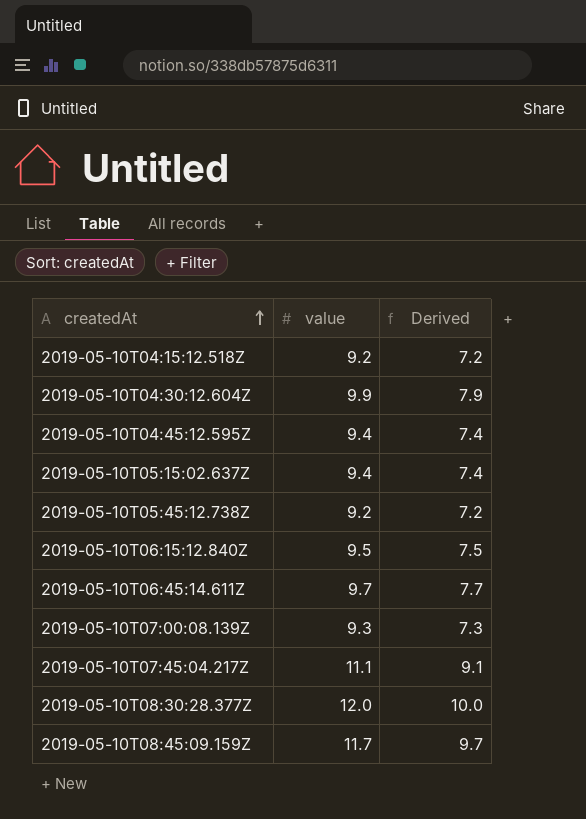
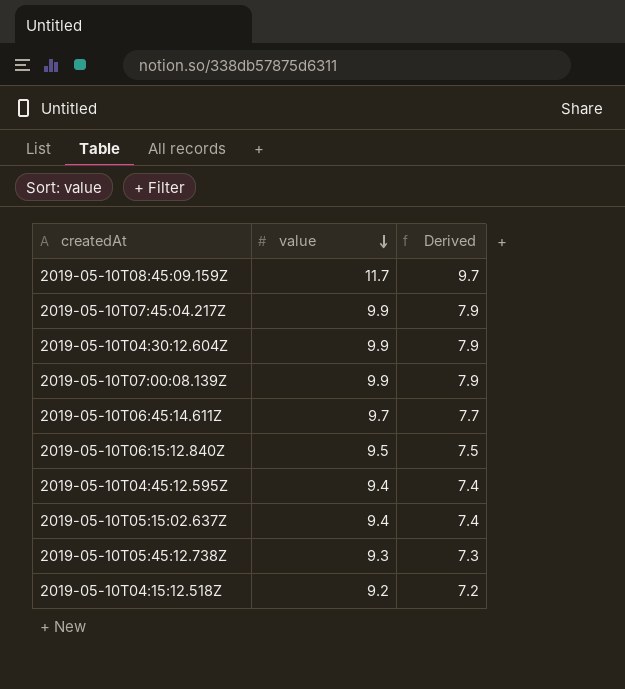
row order: createdAt ascending -> value descending
row 2019-05-10T08:30:28.377Z: 12.0 | 10.0 -> none
2019-05-10T07:45:04.217Z | value: 11.1 -> 9.9
2019-05-10T07:45:04.217Z | Derived: 9.1 -> 7.9
2019-05-10T07:00:08.139Z | value: 9.3 -> 9.9
2019-05-10T07:00:08.139Z | Derived: 7.3 -> 7.9
2019-05-10T05:45:12.738Z | value: 9.2 -> 9.3
2019-05-10T05:45:12.738Z | Derived: 7.2 -> 7.3

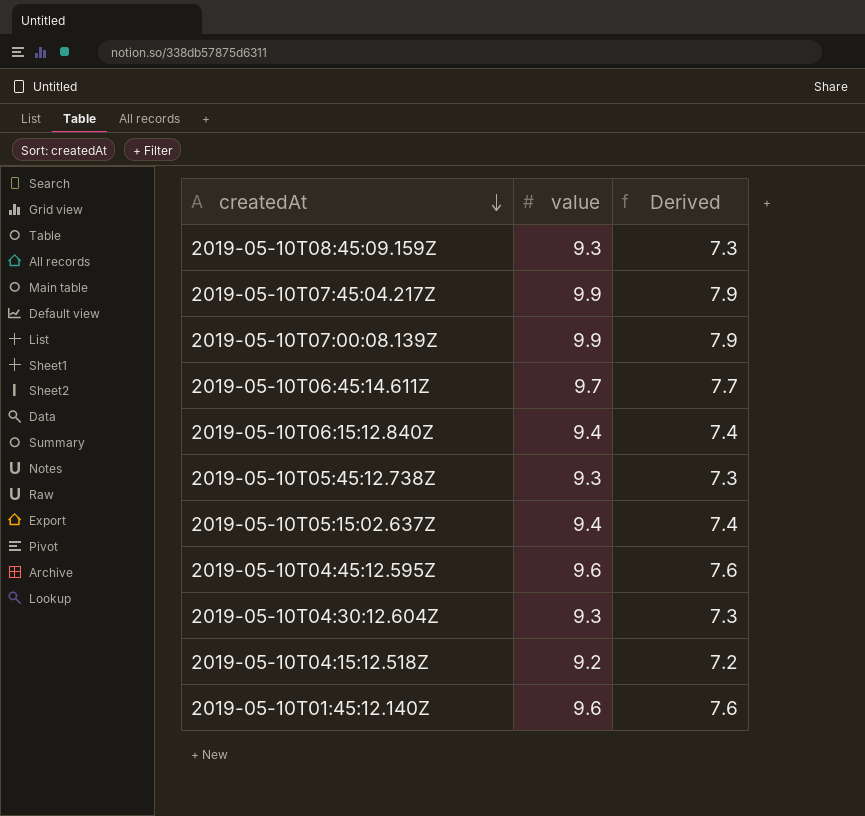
row order: value descending -> createdAt descending
2019-05-10T08:45:09.159Z | value: 11.7 -> 9.3
2019-05-10T08:45:09.159Z | Derived: 9.7 -> 7.3
2019-05-10T06:15:12.840Z | value: 9.5 -> 9.4
2019-05-10T06:15:12.840Z | Derived: 7.5 -> 7.4
2019-05-10T04:45:12.595Z | value: 9.4 -> 9.6
2019-05-10T04:45:12.595Z | Derived: 7.4 -> 7.6
2019-05-10T04:30:12.604Z | value: 9.9 -> 9.3
2019-05-10T04:30:12.604Z | Derived: 7.9 -> 7.3
row 2019-05-10T01:45:12.140Z: none -> 9.6 | 7.6

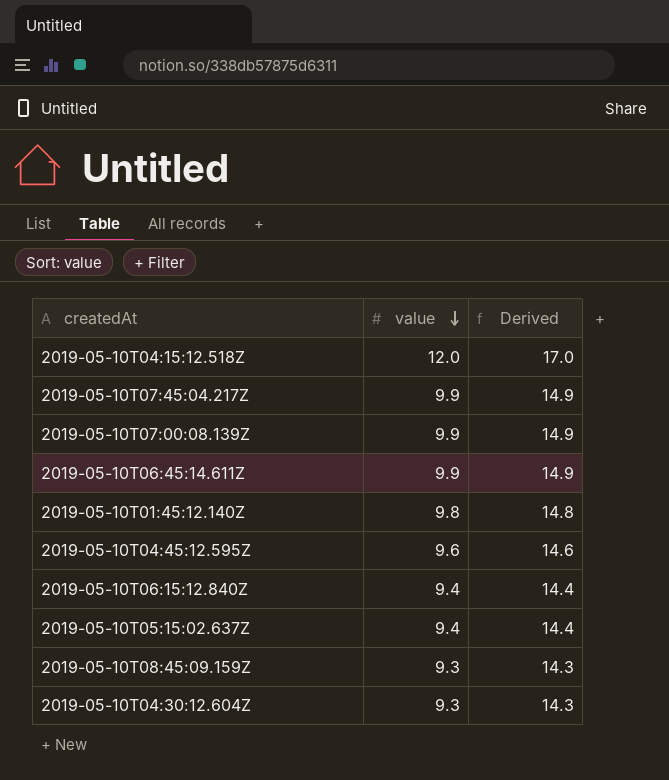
row order: createdAt descending -> value descending
column Derived | formula: [value] - 2 -> [value] + 5
row 2019-05-10T05:45:12.738Z: 9.3 | 7.3 -> none
2019-05-10T04:15:12.518Z | value: 9.2 -> 12.0
2019-05-10T06:45:14.611Z | value: 9.7 -> 9.9
2019-05-10T01:45:12.140Z | value: 9.6 -> 9.8

